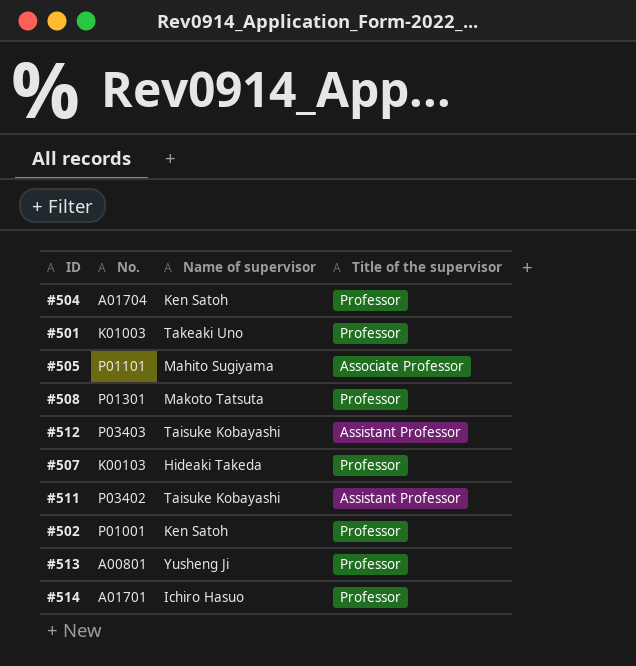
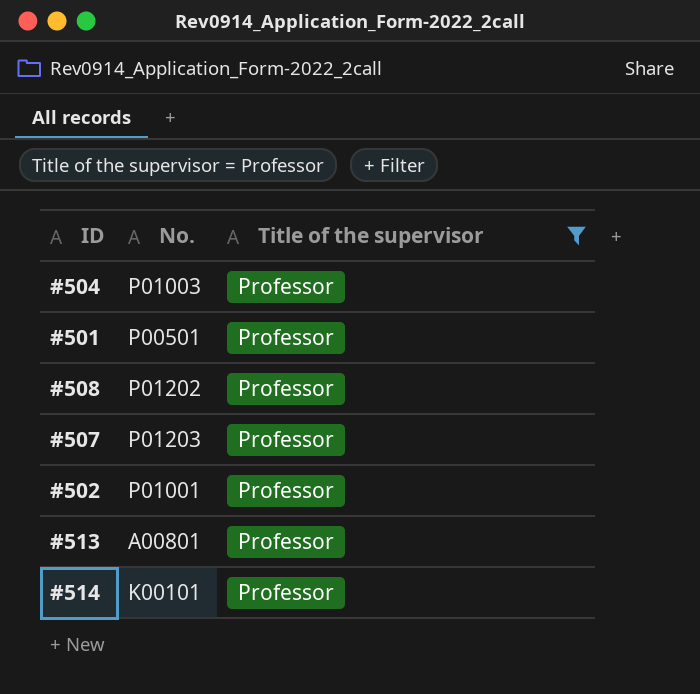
filter: none -> Title of the supervisor = Professor
column Name of supervisor | position: 3 -> none
#504 | No.: A01704 -> P01003
#501 | No.: K01003 -> P00501
#508 | No.: P01301 -> P01202
#507 | No.: K00103 -> P01203
#514 | No.: A01701 -> K00101

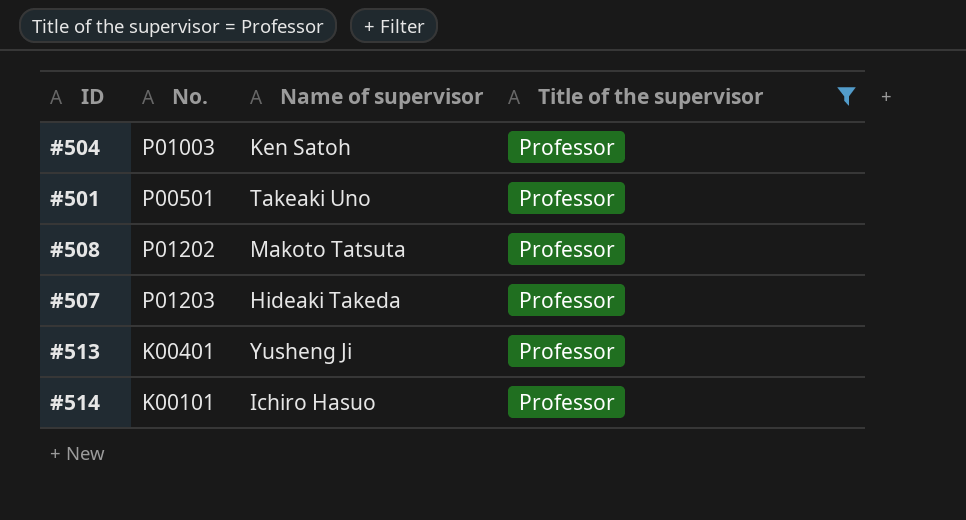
column Name of supervisor | position: none -> 3
row #502: P01001 | Professor -> none
#513 | No.: A00801 -> K00401

